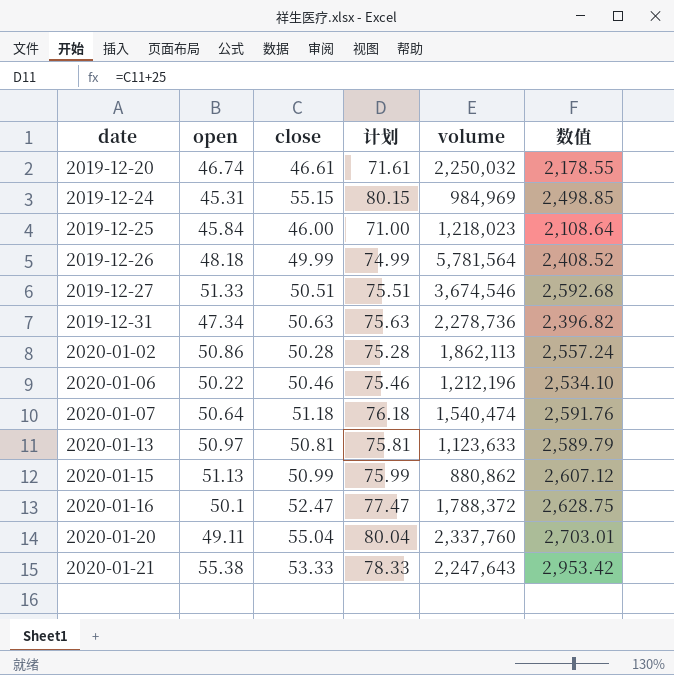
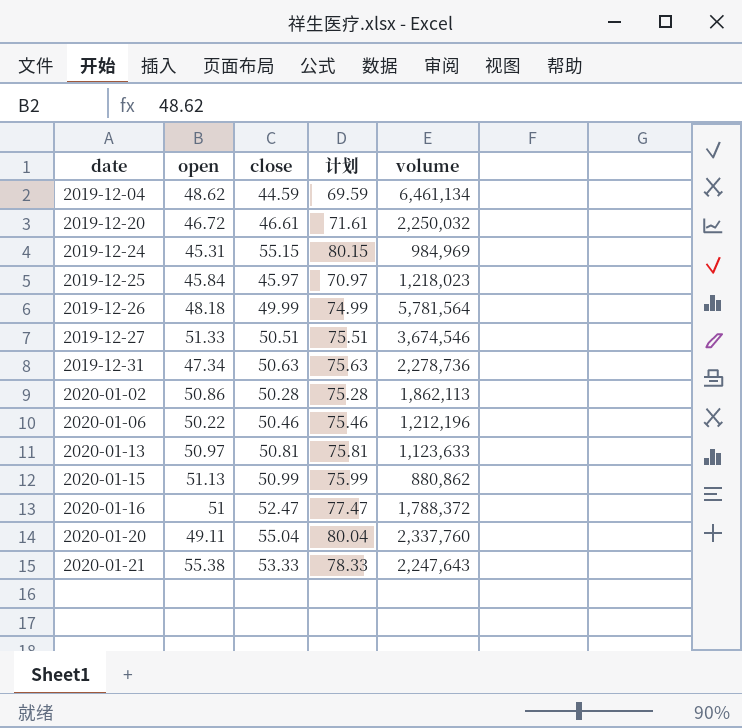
column 数值 | formula: [open] * [close] -> none
row 2020-01-07: 50.64 | 51.18 | 76.18 | 1,540,474 | 2,591.76 -> none
row 2019-12-04: none -> 48.62 | 44.59 | 69.59 | 6,461,134
2019-12-20 | open: 46.74 -> 46.72
2019-12-25 | close: 46.00 -> 45.97
2019-12-25 | 计划: 71.00 -> 70.97
2020-01-16 | open: 50.1 -> 51

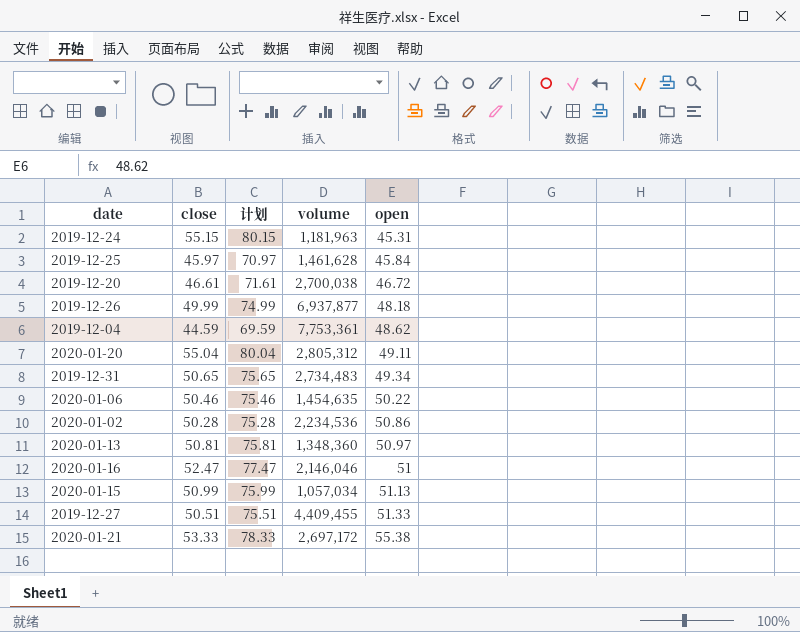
row order: date ascending -> open ascending
column open | position: 2 -> 5
2019-12-24 | volume: 984,969 -> 1,181,963
2019-12-25 | volume: 1,218,023 -> 1,461,628
2019-12-20 | volume: 2,250,032 -> 2,700,038
2019-12-26 | volume: 5,781,564 -> 6,937,877
2019-12-04 | volume: 6,461,134 -> 7,753,361
2020-01-20 | volume: 2,337,760 -> 2,805,312
2019-12-31 | close: 50.63 -> 50.65
2019-12-31 | 计划: 75.63 -> 75.65
2019-12-31 | volume: 2,278,736 -> 2,734,483
2019-12-31 | open: 47.34 -> 49.34
2020-01-06 | volume: 1,212,196 -> 1,454,635
2020-01-02 | volume: 1,862,113 -> 2,234,536
2020-01-13 | volume: 1,123,633 -> 1,348,360
2020-01-16 | volume: 1,788,372 -> 2,146,046
2020-01-15 | volume: 880,862 -> 1,057,034
2019-12-27 | volume: 3,674,546 -> 4,409,455
2020-01-21 | volume: 2,247,643 -> 2,697,172

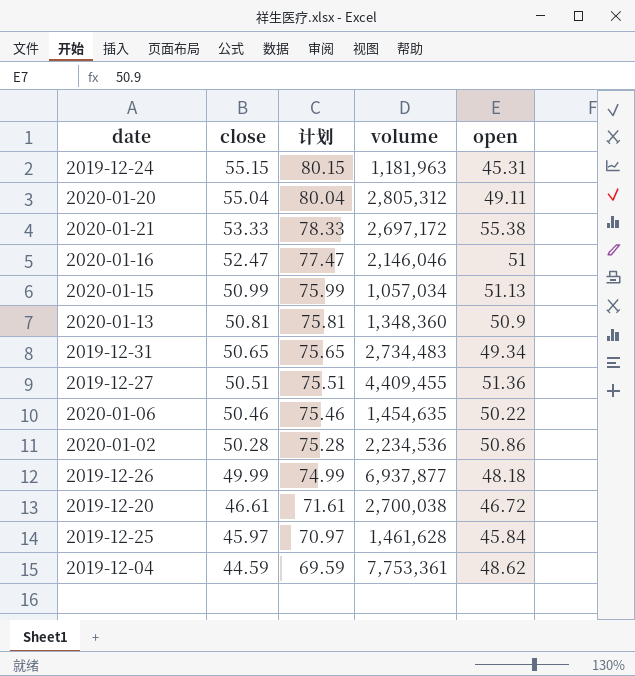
row order: open ascending -> close descending
2020-01-13 | open: 50.97 -> 50.9
2019-12-27 | open: 51.33 -> 51.36

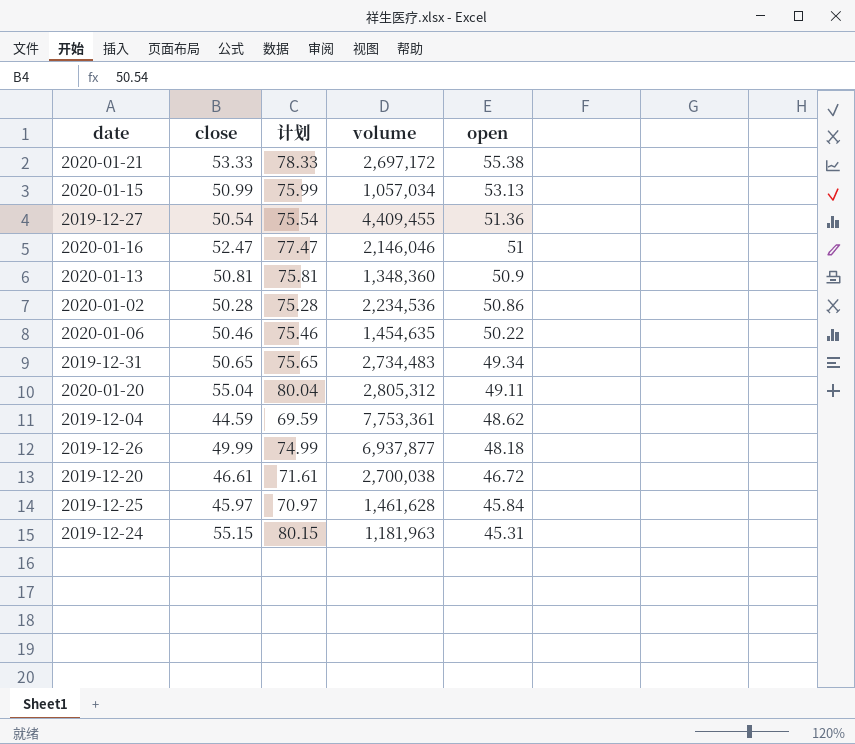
row order: close descending -> open descending
2020-01-15 | open: 51.13 -> 53.13
2019-12-27 | close: 50.51 -> 50.54
2019-12-27 | 计划: 75.51 -> 75.54

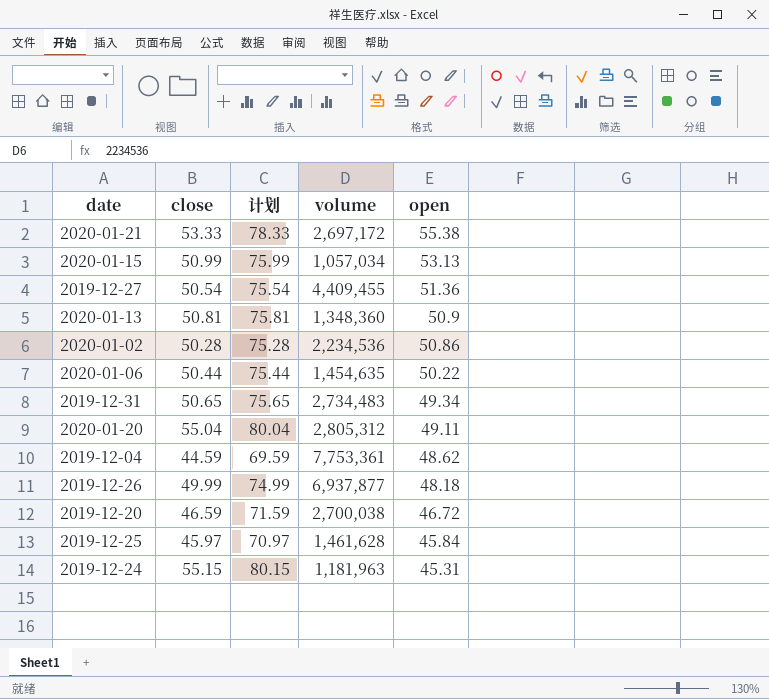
row 2020-01-16: 52.47 | 77.47 | 2,146,046 | 51 -> none
2020-01-06 | close: 50.46 -> 50.44
2020-01-06 | 计划: 75.46 -> 75.44
2019-12-20 | close: 46.61 -> 46.59
2019-12-20 | 计划: 71.61 -> 71.59

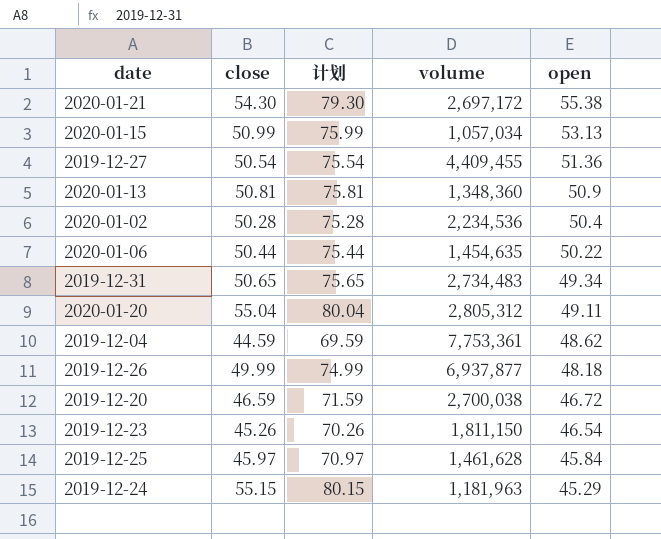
2020-01-21 | close: 53.33 -> 54.30
2020-01-21 | 计划: 78.33 -> 79.30
2020-01-02 | open: 50.86 -> 50.4
row 2019-12-23: none -> 45.26 | 70.26 | 1,811,150 | 46.54
2019-12-24 | open: 45.31 -> 45.29

